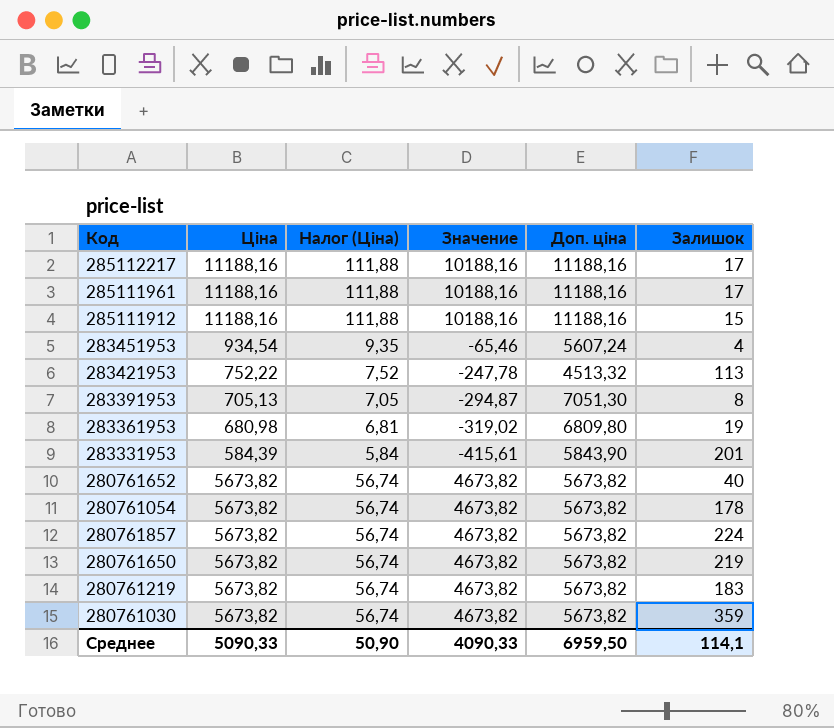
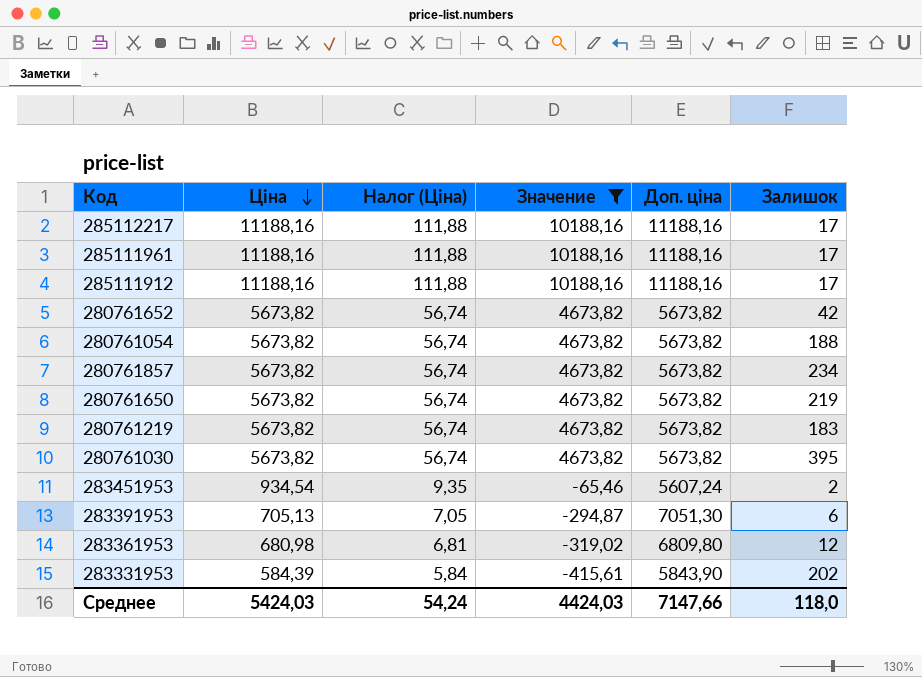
filter: none -> Значение != -247,78
row order: none -> Ціна descending
285111912 | Залишок: 15 -> 17
280761652 | Залишок: 40 -> 42
280761054 | Залишок: 178 -> 188
280761857 | Залишок: 224 -> 234
280761030 | Залишок: 359 -> 395
283451953 | Залишок: 4 -> 2
283391953 | Залишок: 8 -> 6
283361953 | Залишок: 19 -> 12
283331953 | Залишок: 201 -> 202
Среднее | Ціна: 5090,33 -> 5424,03
Среднее | Налог (Ціна): 50,90 -> 54,24
Среднее | Значение: 4090,33 -> 4424,03
Среднее | Доп. ціна: 6959,50 -> 7147,66
Среднее | Залишок: 114,1 -> 118,0

